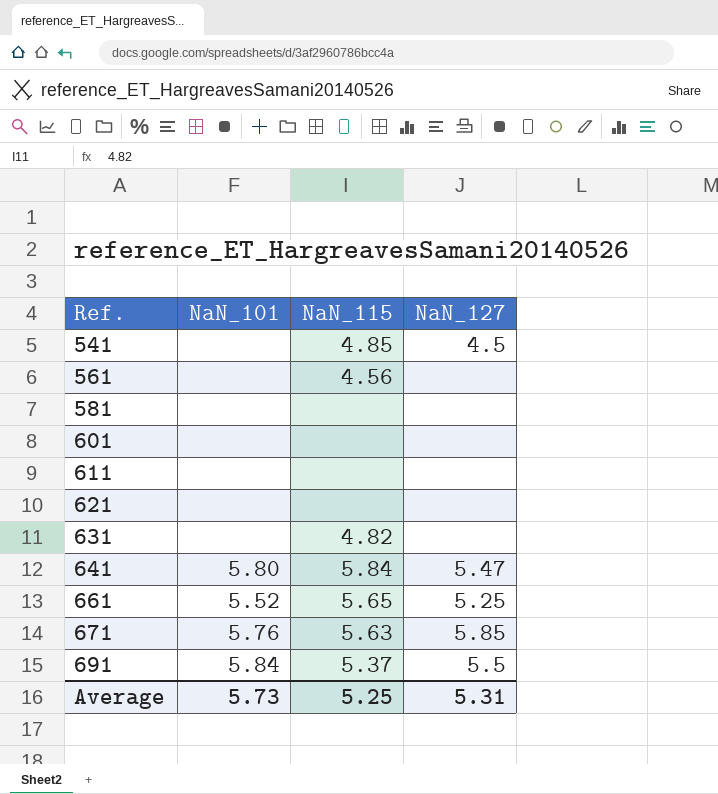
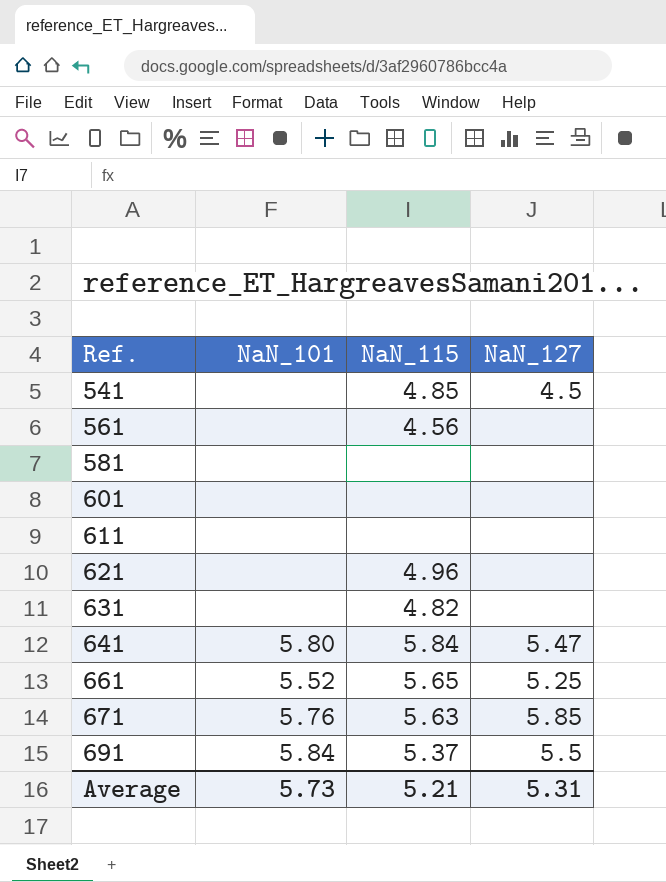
621 | NaN_115: none -> 4.96
Average | NaN_115: 5.25 -> 5.21

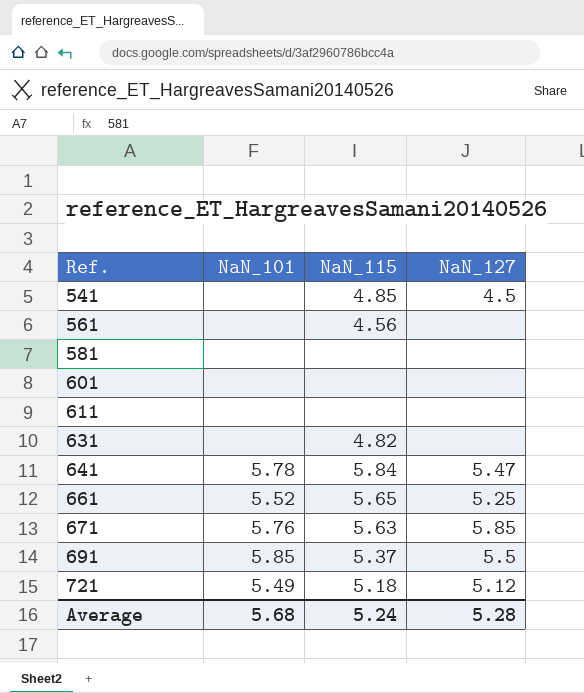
row 621: none | 4.96 | none -> none
641 | NaN_101: 5.80 -> 5.78
691 | NaN_101: 5.84 -> 5.85
row 721: none -> 5.49 | 5.18 | 5.12
Average | NaN_101: 5.73 -> 5.68
Average | NaN_115: 5.21 -> 5.24
Average | NaN_127: 5.31 -> 5.28

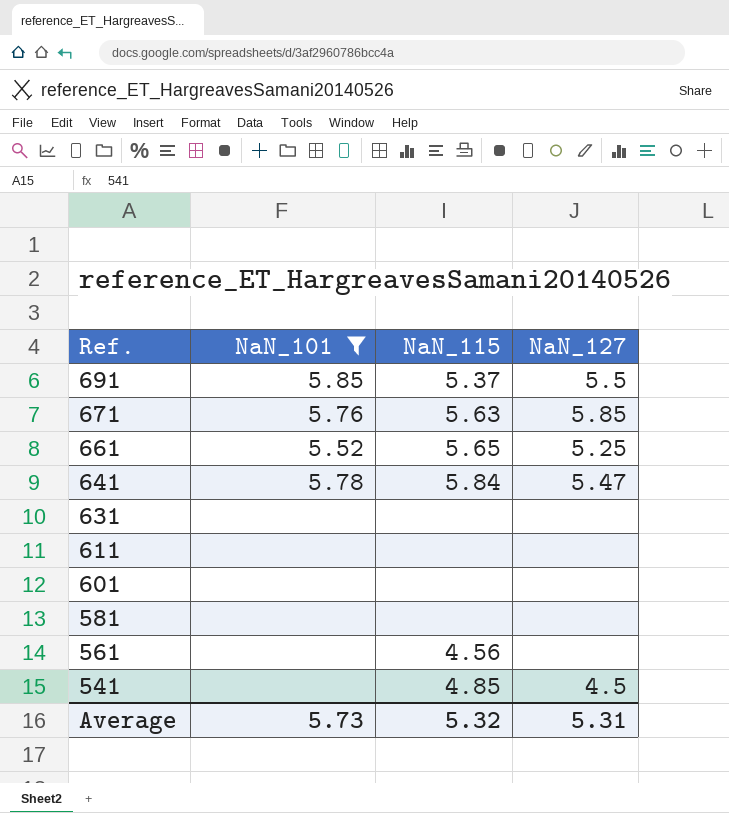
filter: none -> NaN_101 != 5.49
row order: Ref. ascending -> Ref. descending
631 | NaN_115: 4.82 -> none
Average | NaN_101: 5.68 -> 5.73
Average | NaN_115: 5.24 -> 5.32
Average | NaN_127: 5.28 -> 5.31

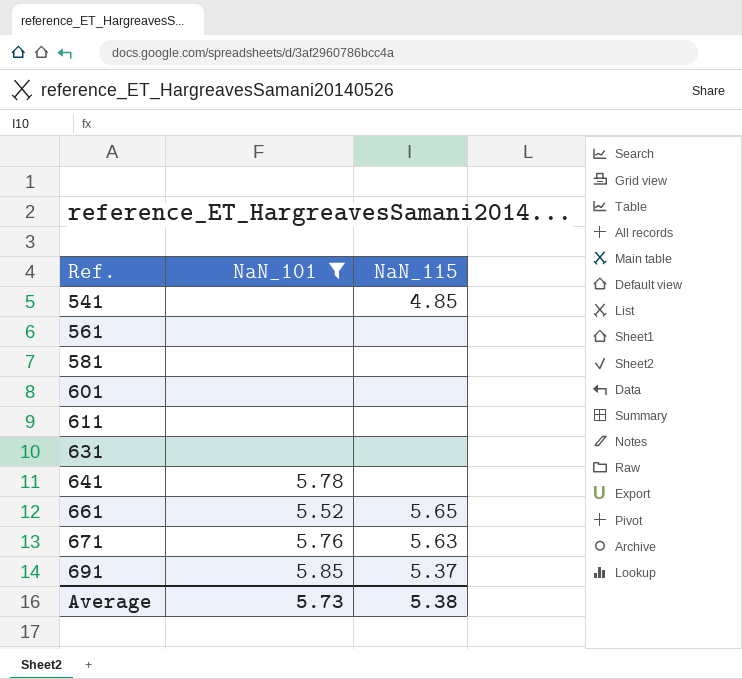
row order: Ref. descending -> Ref. ascending
column NaN_127 | position: 4 -> none
561 | NaN_115: 4.56 -> none
641 | NaN_115: 5.84 -> none
Average | NaN_115: 5.32 -> 5.38

